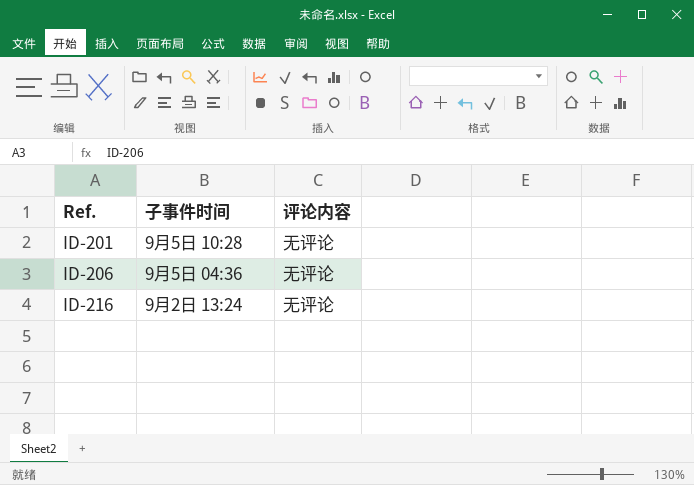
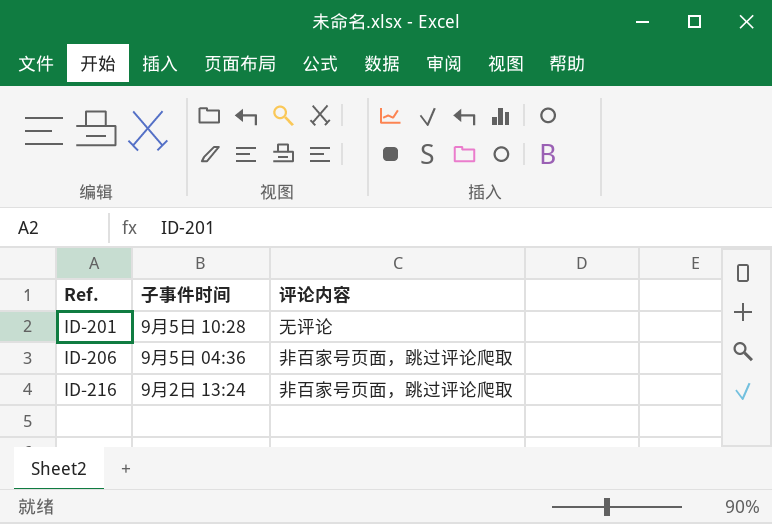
ID-206 | 评论内容: 无评论 -> 非百家号页面，跳过评论爬取
ID-216 | 评论内容: 无评论 -> 非百家号页面，跳过评论爬取

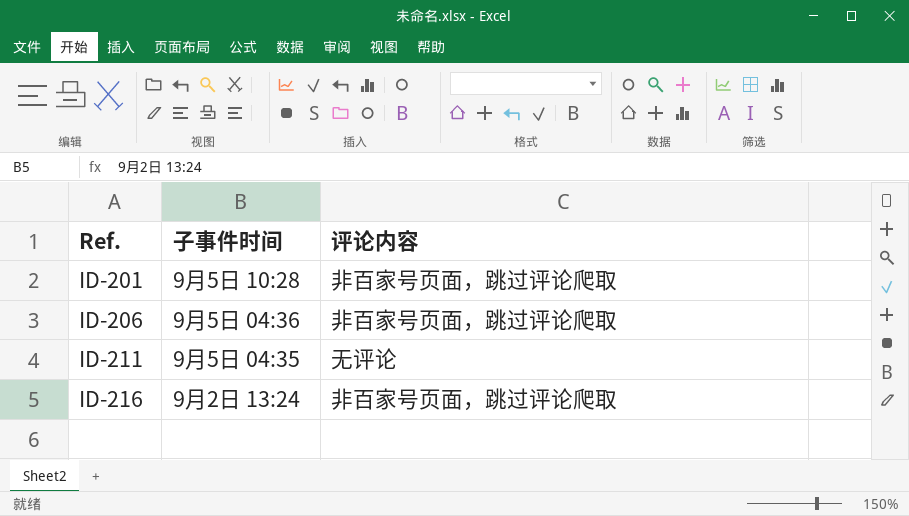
ID-201 | 评论内容: 无评论 -> 非百家号页面，跳过评论爬取
row ID-211: none -> 9月5日 04:35 | 无评论

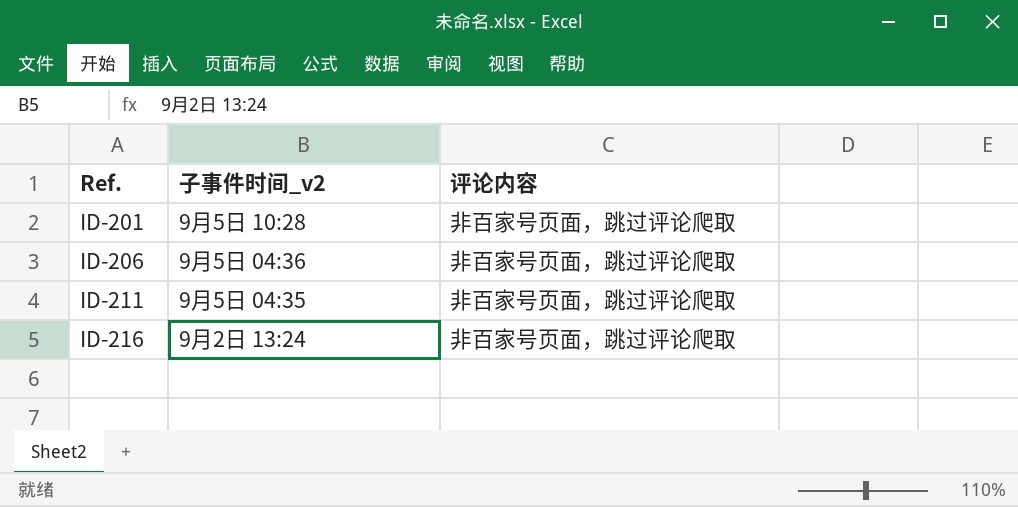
column name: 子事件时间 -> 子事件时间_v2
ID-211 | 评论内容: 无评论 -> 非百家号页面，跳过评论爬取

